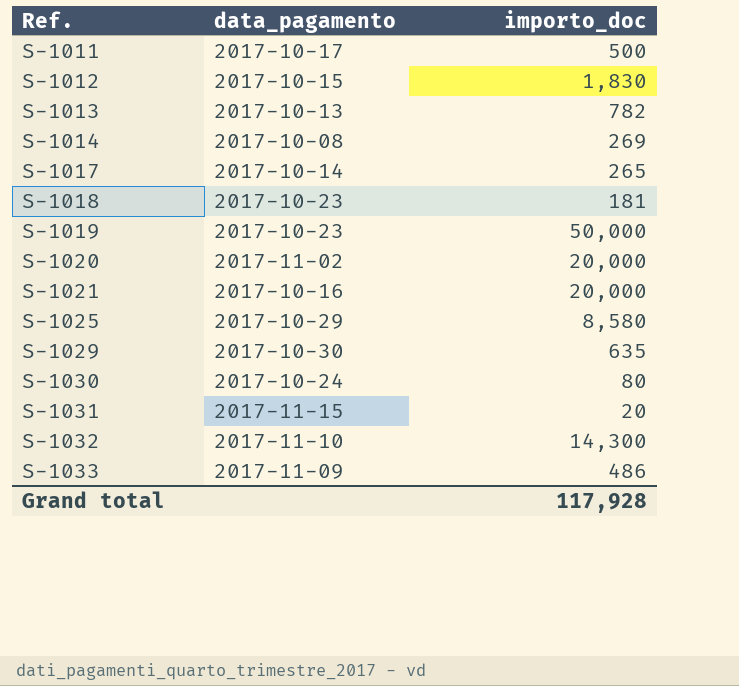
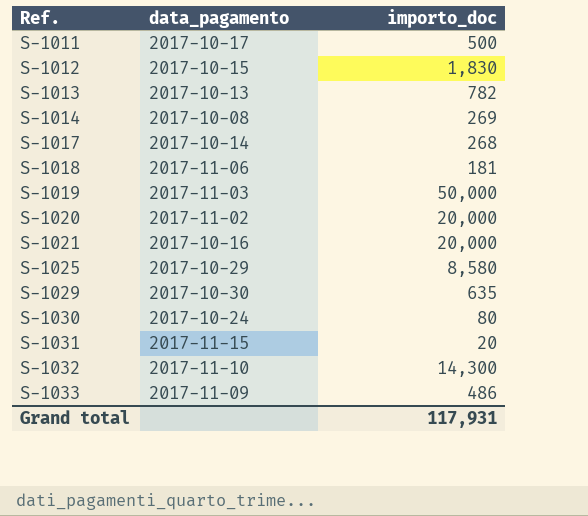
S-1017 | importo_doc: 265 -> 268
S-1018 | data_pagamento: 2017-10-23 -> 2017-11-06
S-1019 | data_pagamento: 2017-10-23 -> 2017-11-03
Grand total | importo_doc: 117,928 -> 117,931

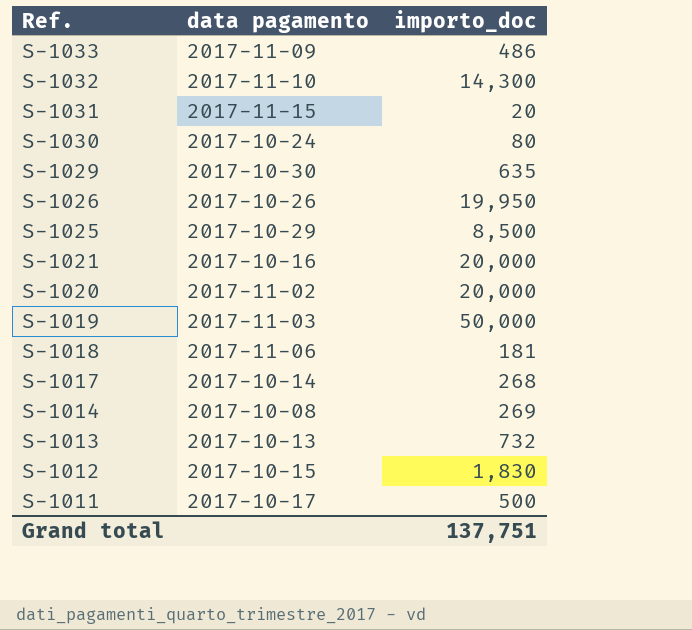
row order: Ref. ascending -> Ref. descending
column name: data_pagamento -> data pagamento
row S-1026: none -> 2017-10-26 | 19,950
S-1025 | importo_doc: 8,580 -> 8,500
S-1013 | importo_doc: 782 -> 732
Grand total | importo_doc: 117,931 -> 137,751

